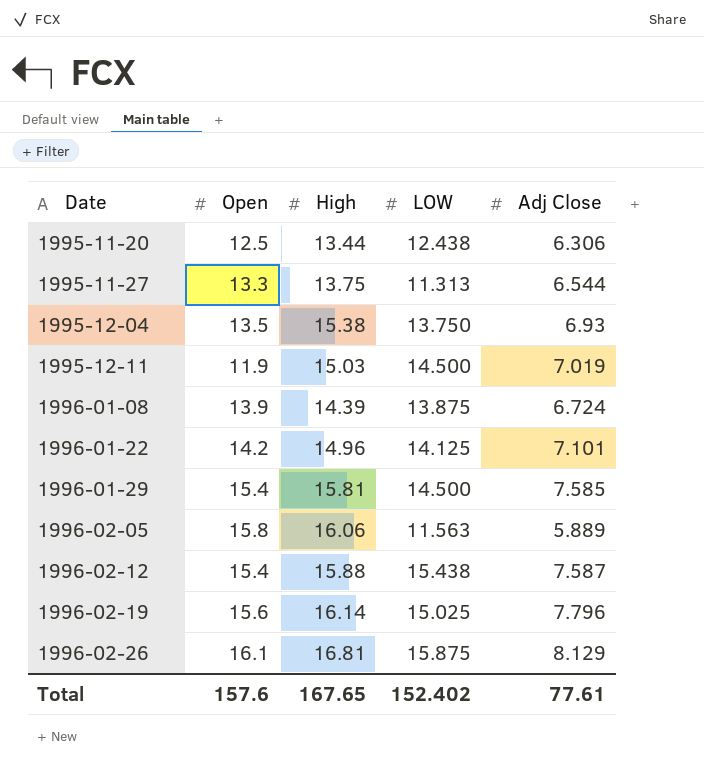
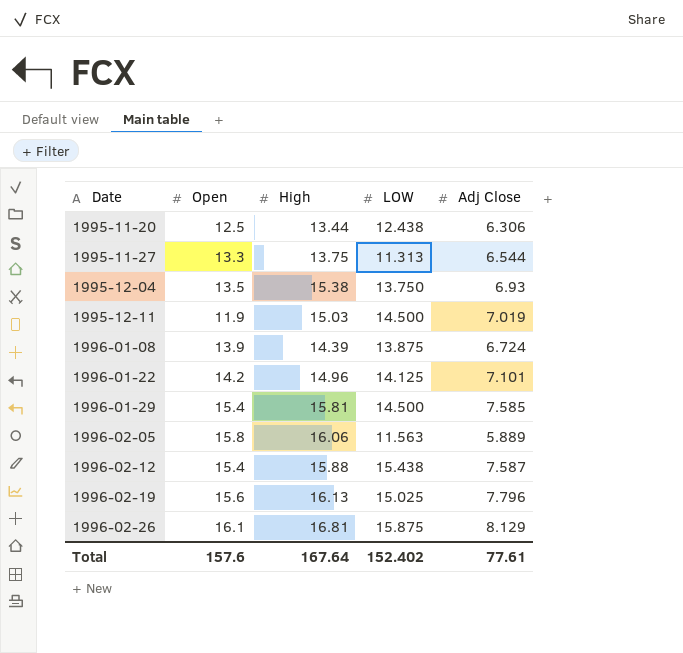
1996-02-19 | High: 16.14 -> 16.13
Total | High: 167.65 -> 167.64

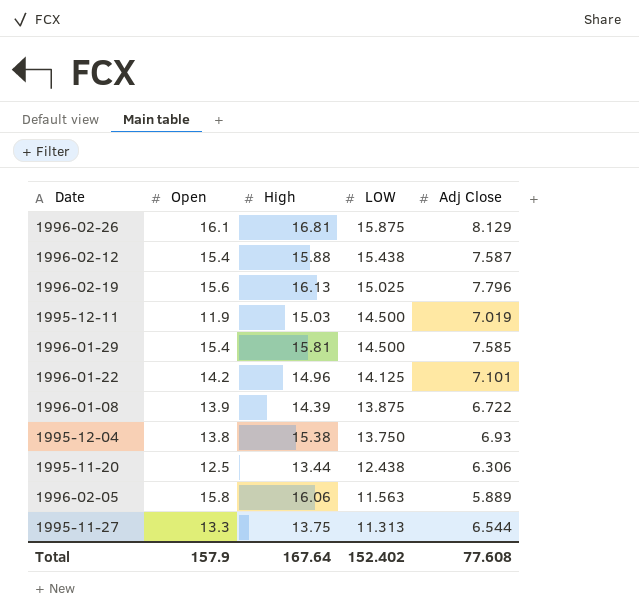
row order: Date ascending -> LOW descending
1996-01-08 | Adj Close: 6.724 -> 6.722
1995-12-04 | Open: 13.5 -> 13.8
Total | Open: 157.6 -> 157.9
Total | Adj Close: 77.61 -> 77.608

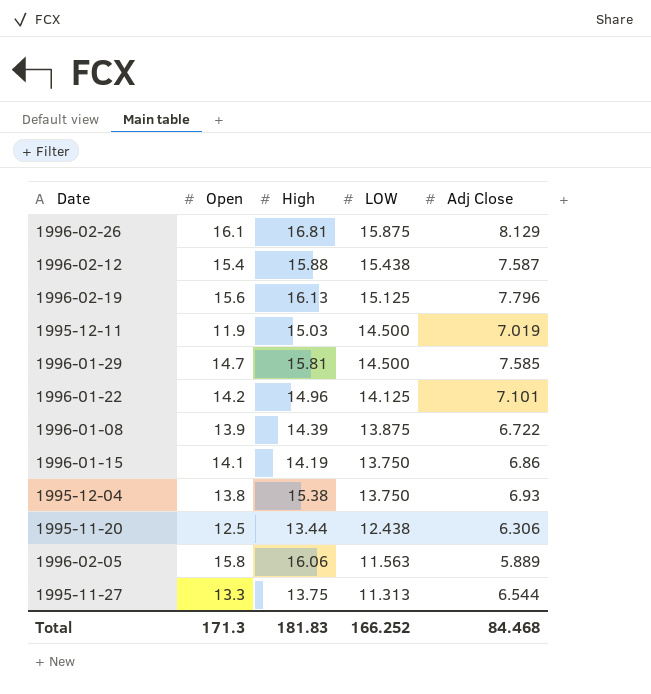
1996-02-19 | LOW: 15.025 -> 15.125
1996-01-29 | Open: 15.4 -> 14.7
row 1996-01-15: none -> 14.1 | 14.19 | 13.750 | 6.86
Total | Open: 157.9 -> 171.3
Total | High: 167.64 -> 181.83
Total | LOW: 152.402 -> 166.252
Total | Adj Close: 77.608 -> 84.468

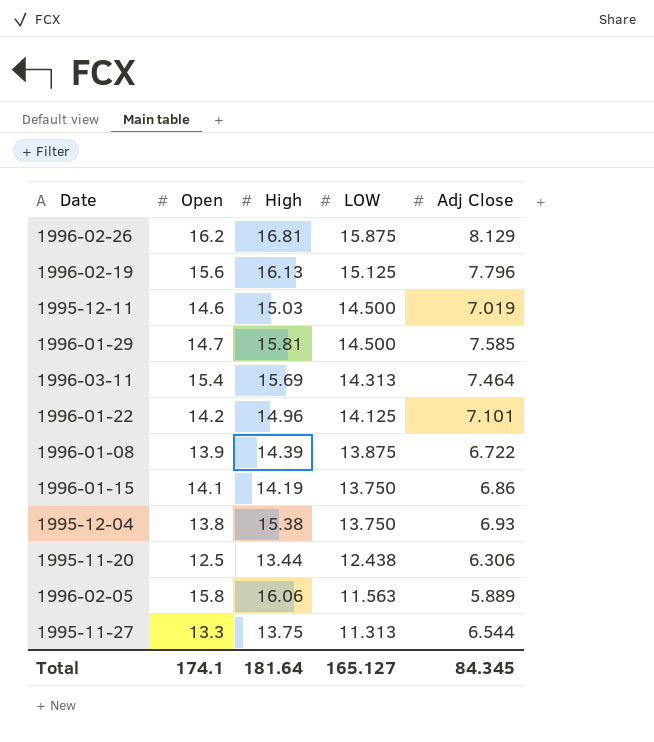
row 1996-02-12: 15.4 | 15.88 | 15.438 | 7.587 -> none
1996-02-26 | Open: 16.1 -> 16.2
1995-12-11 | Open: 11.9 -> 14.6
row 1996-03-11: none -> 15.4 | 15.69 | 14.313 | 7.464
Total | Open: 171.3 -> 174.1
Total | High: 181.83 -> 181.64
Total | LOW: 166.252 -> 165.127
Total | Adj Close: 84.468 -> 84.345

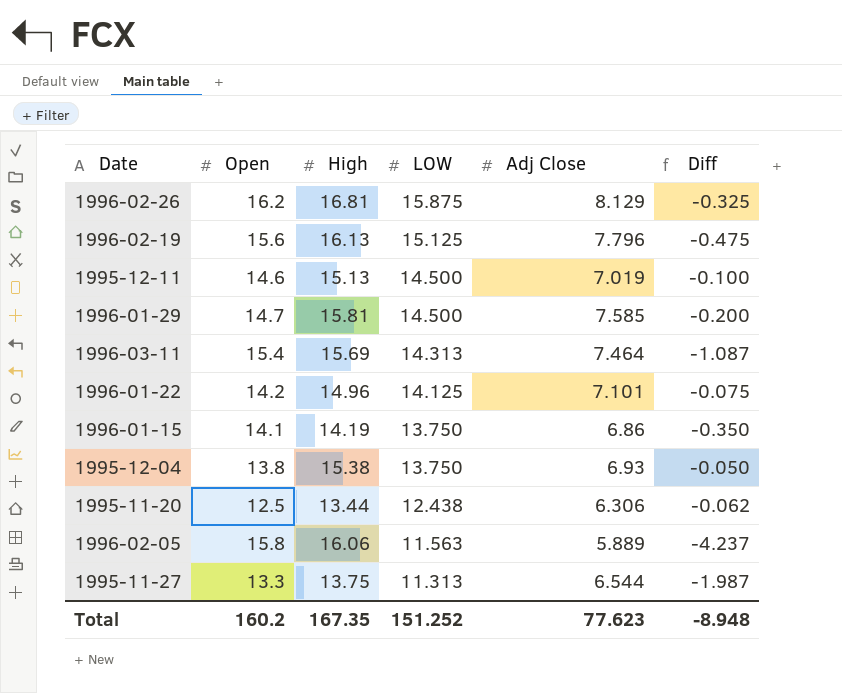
column Diff | formula: none -> [LOW] - [Open]
row 1996-01-08: 13.9 | 14.39 | 13.875 | 6.722 -> none
1995-12-11 | High: 15.03 -> 15.13
Total | Open: 174.1 -> 160.2
Total | High: 181.64 -> 167.35
Total | LOW: 165.127 -> 151.252
Total | Adj Close: 84.345 -> 77.623

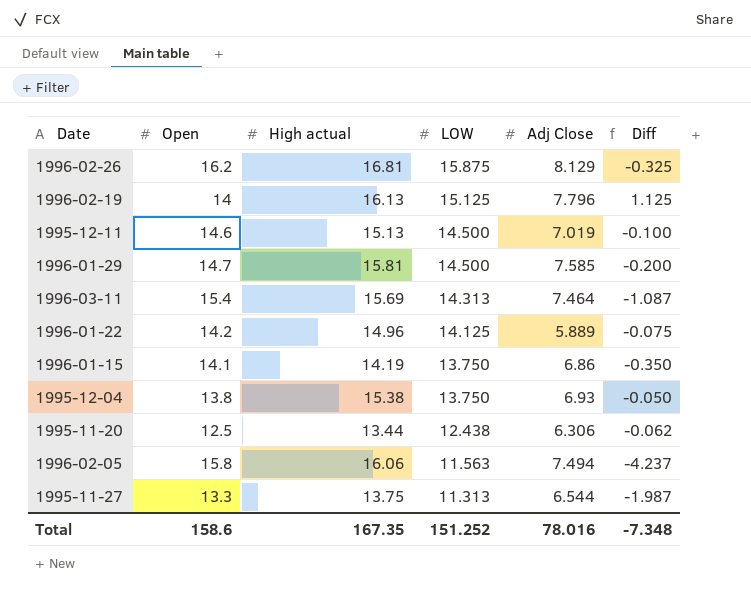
column name: High -> High actual
1996-02-19 | Open: 15.6 -> 14
1996-02-19 | Diff: -0.475 -> 1.125
1996-01-22 | Adj Close: 7.101 -> 5.889
1996-02-05 | Adj Close: 5.889 -> 7.494
Total | Open: 160.2 -> 158.6
Total | Adj Close: 77.623 -> 78.016
Total | Diff: -8.948 -> -7.348

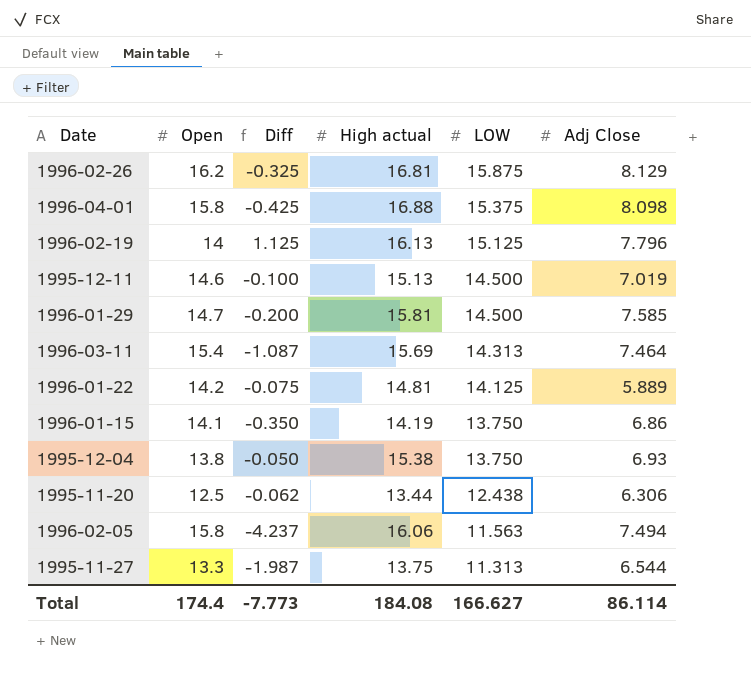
column Diff | position: 6 -> 3
row 1996-04-01: none -> 15.8 | -0.425 | 16.88 | 15.375 | 8.098
1996-01-22 | High actual: 14.96 -> 14.81
Total | Open: 158.6 -> 174.4
Total | Diff: -7.348 -> -7.773
Total | High actual: 167.35 -> 184.08
Total | LOW: 151.252 -> 166.627
Total | Adj Close: 78.016 -> 86.114

